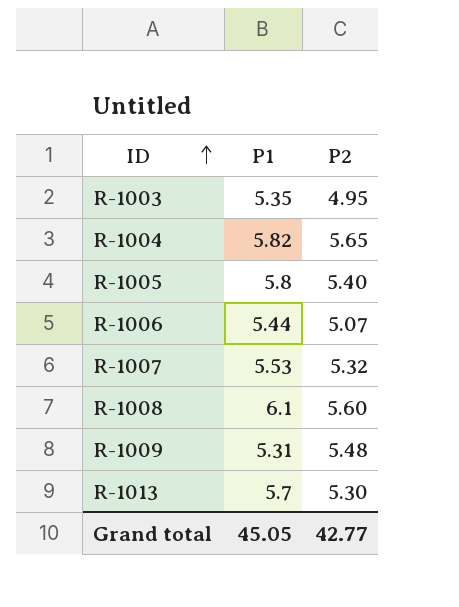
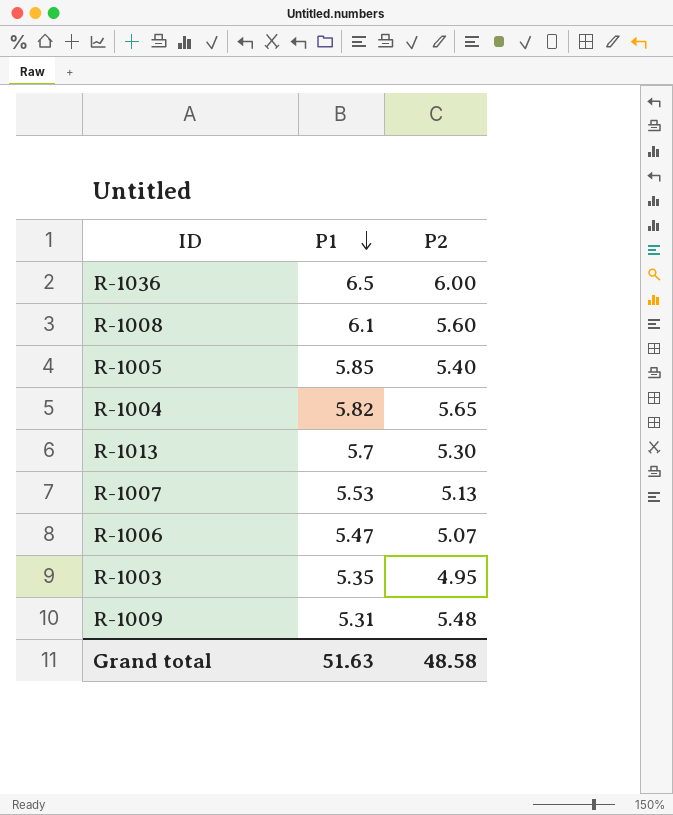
row order: ID ascending -> P1 descending
row R-1036: none -> 6.5 | 6.00
R-1005 | P1: 5.8 -> 5.85
R-1007 | P2: 5.32 -> 5.13
R-1006 | P1: 5.44 -> 5.47
Grand total | P1: 45.05 -> 51.63
Grand total | P2: 42.77 -> 48.58

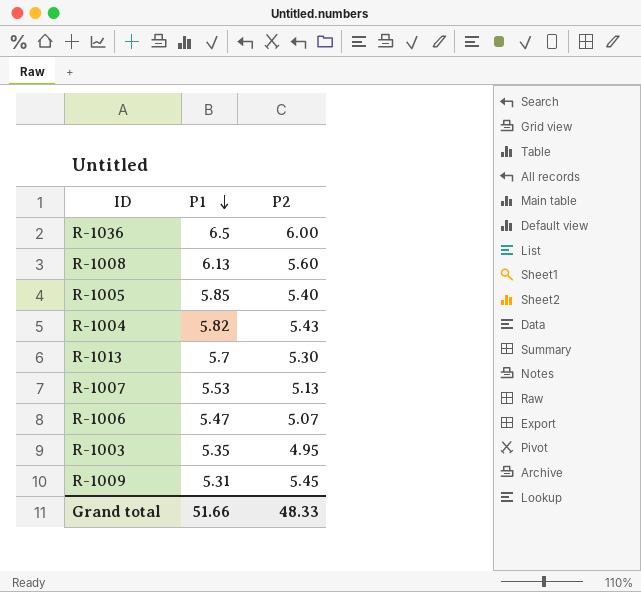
R-1008 | P1: 6.1 -> 6.13
R-1004 | P2: 5.65 -> 5.43
R-1009 | P2: 5.48 -> 5.45
Grand total | P1: 51.63 -> 51.66
Grand total | P2: 48.58 -> 48.33

